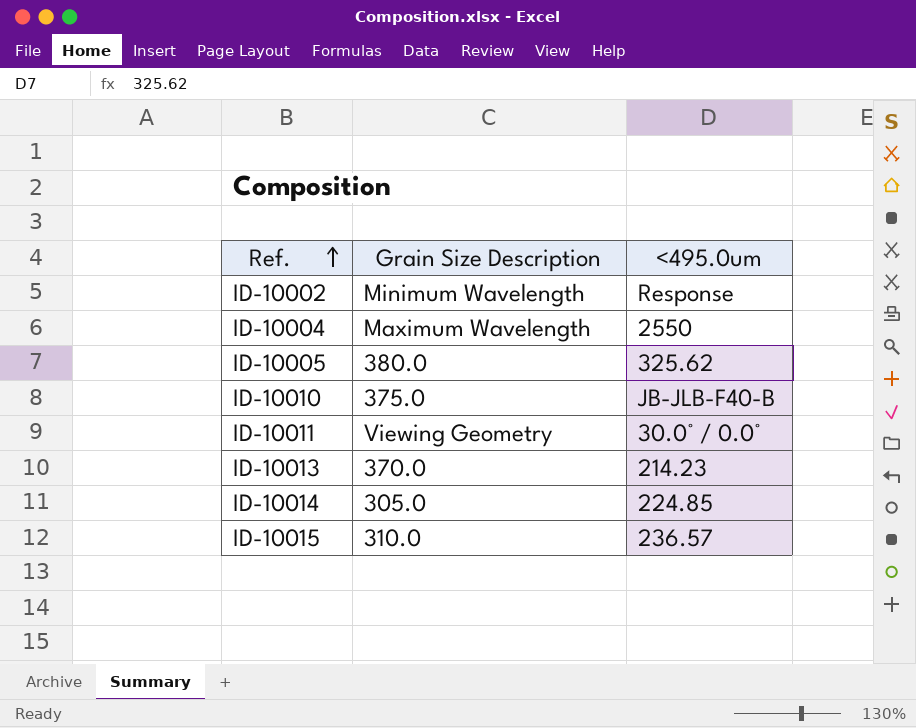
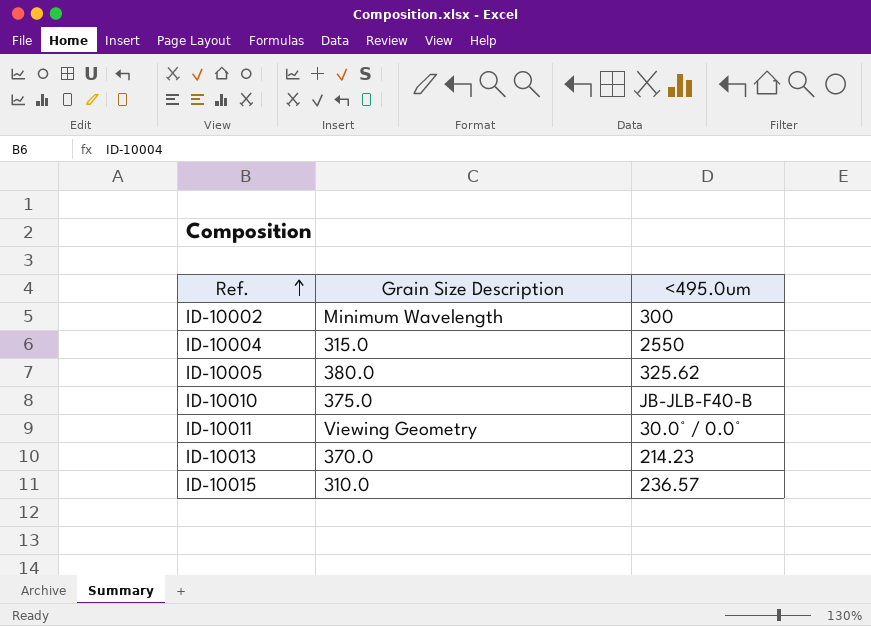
row ID-10014: 305.0 | 224.85 -> none
ID-10002 | <495.0um: Response -> 300
ID-10004 | Grain Size Description: Maximum Wavelength -> 315.0

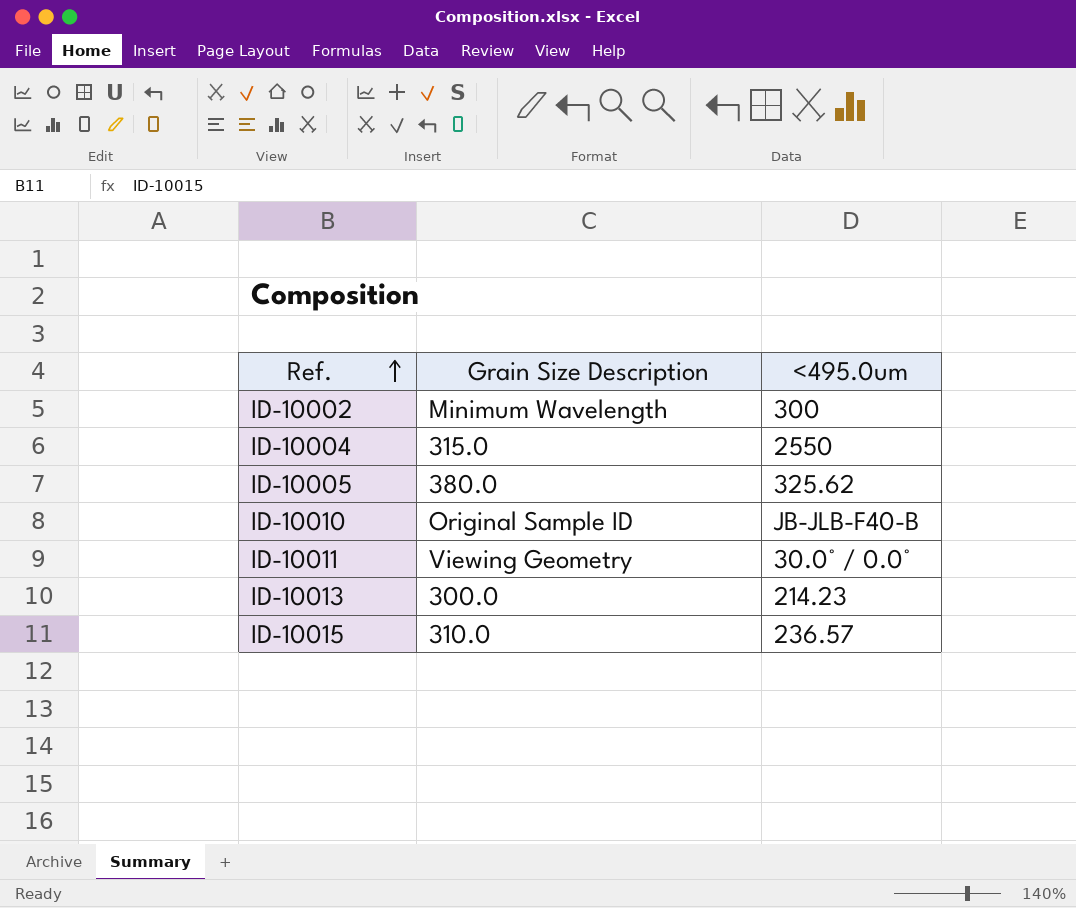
ID-10010 | Grain Size Description: 375.0 -> Original Sample ID
ID-10013 | Grain Size Description: 370.0 -> 300.0

